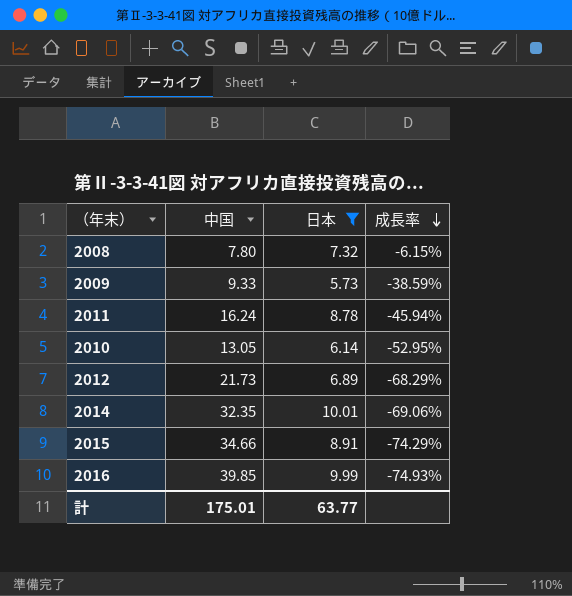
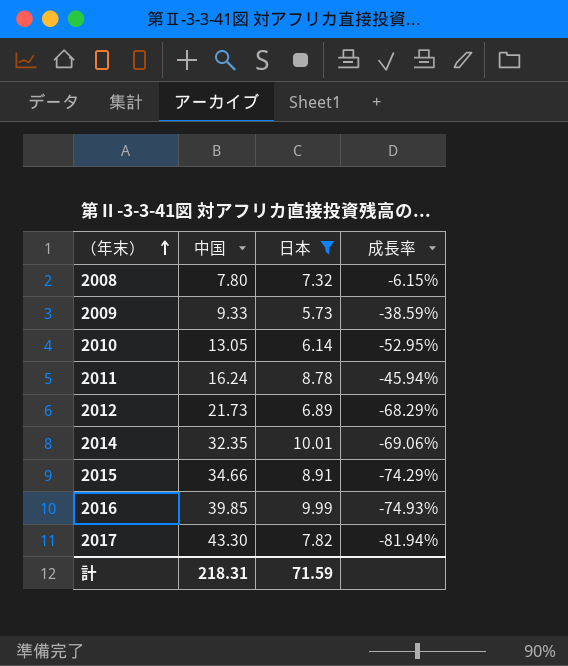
row order: 成長率 descending -> （年末） ascending
row 2017: none -> 43.30 | 7.82 | -81.94%
計 | 中国: 175.01 -> 218.31
計 | 日本: 63.77 -> 71.59

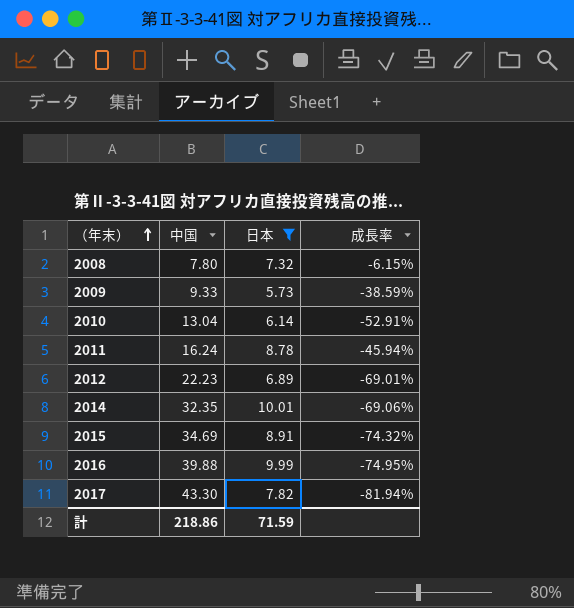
2010 | 中国: 13.05 -> 13.04
2010 | 成長率: -52.95% -> -52.91%
2012 | 中国: 21.73 -> 22.23
2012 | 成長率: -68.29% -> -69.01%
2015 | 中国: 34.66 -> 34.69
2015 | 成長率: -74.29% -> -74.32%
2016 | 中国: 39.85 -> 39.88
2016 | 成長率: -74.93% -> -74.95%
計 | 中国: 218.31 -> 218.86

